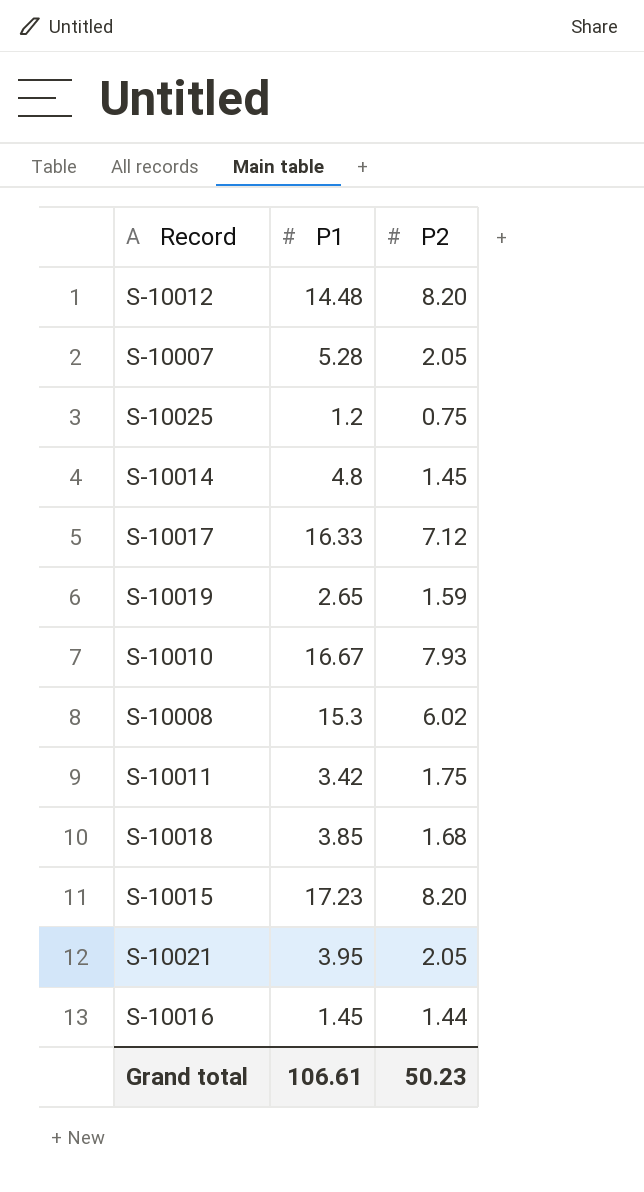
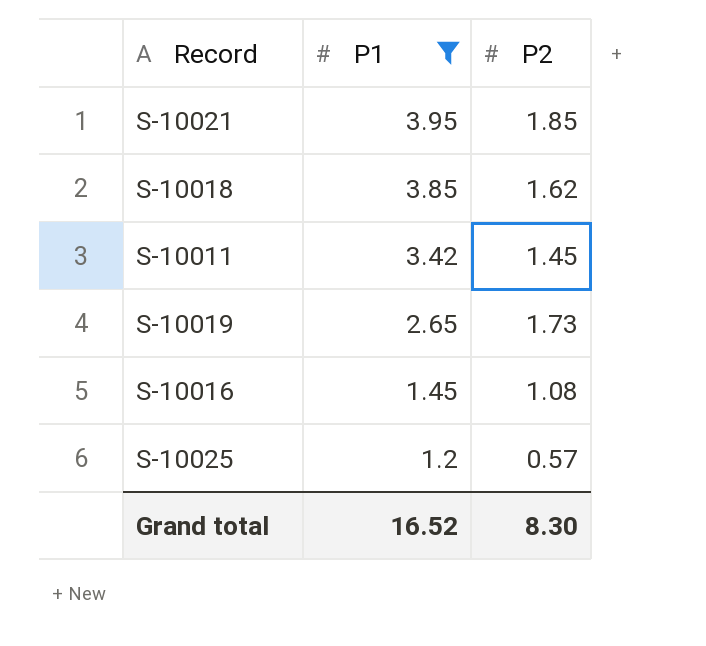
filter: none -> P1 <= 3.95
row order: none -> P1 descending
S-10021 | P2: 2.05 -> 1.85
S-10018 | P2: 1.68 -> 1.62
S-10011 | P2: 1.75 -> 1.45
S-10019 | P2: 1.59 -> 1.73
S-10016 | P2: 1.44 -> 1.08
S-10025 | P2: 0.75 -> 0.57
Grand total | P1: 106.61 -> 16.52
Grand total | P2: 50.23 -> 8.30

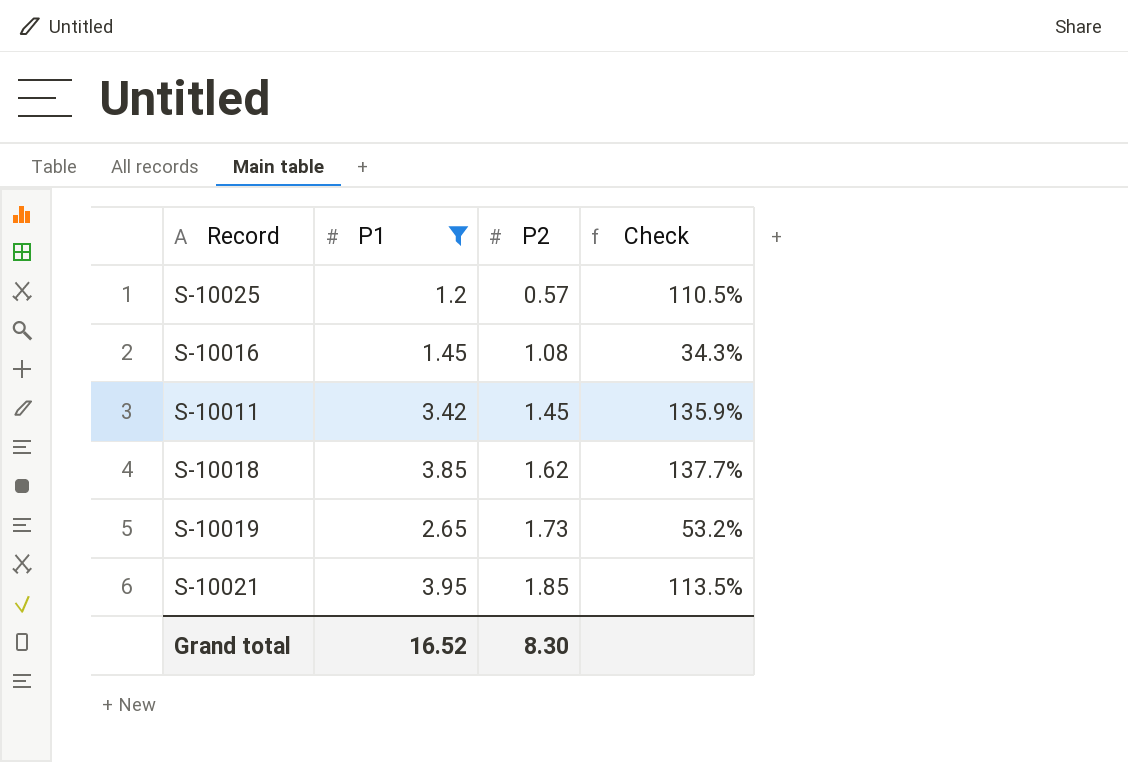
row order: P1 descending -> P2 ascending
column Check | formula: none -> ([P1] - [P2]) / [P2]

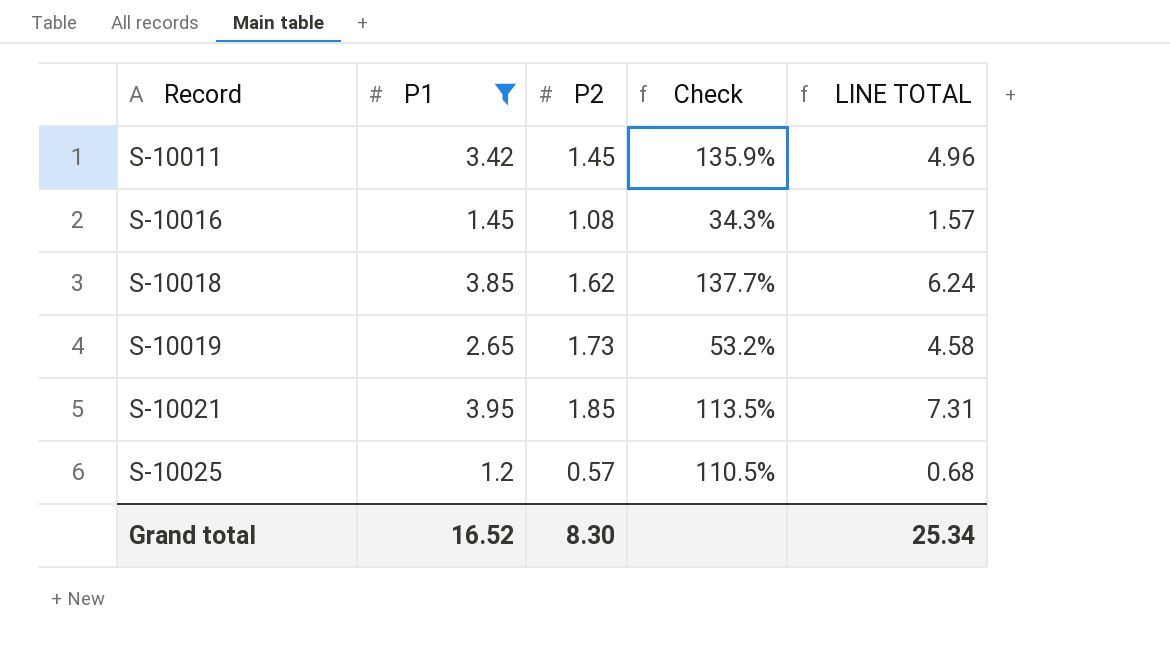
row order: P2 ascending -> Record ascending
column LINE TOTAL | formula: none -> [P1] * [P2]

